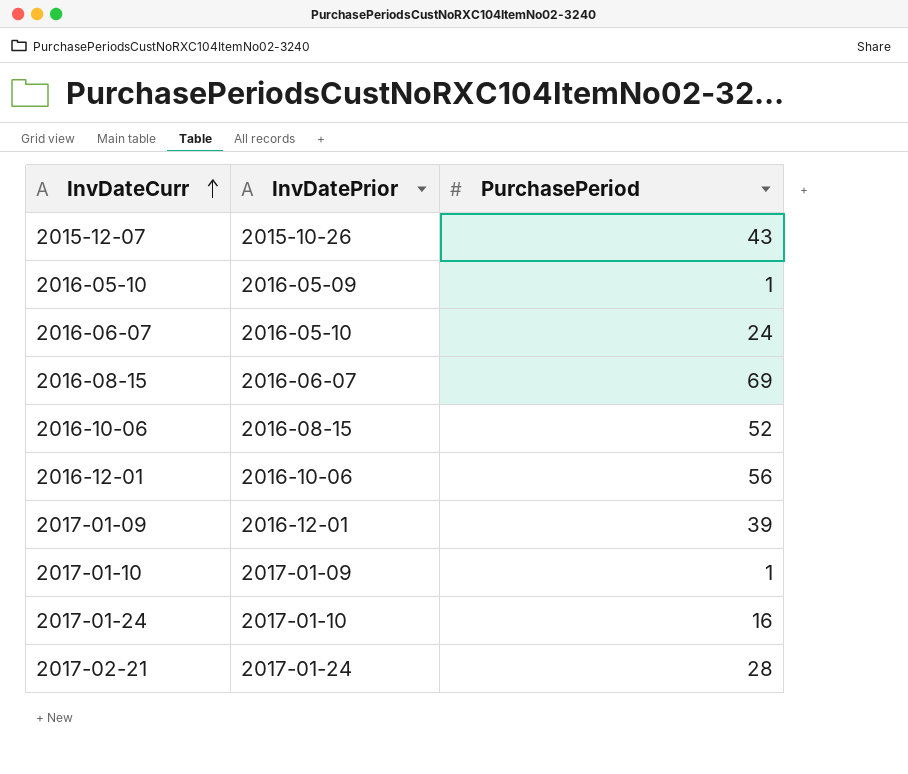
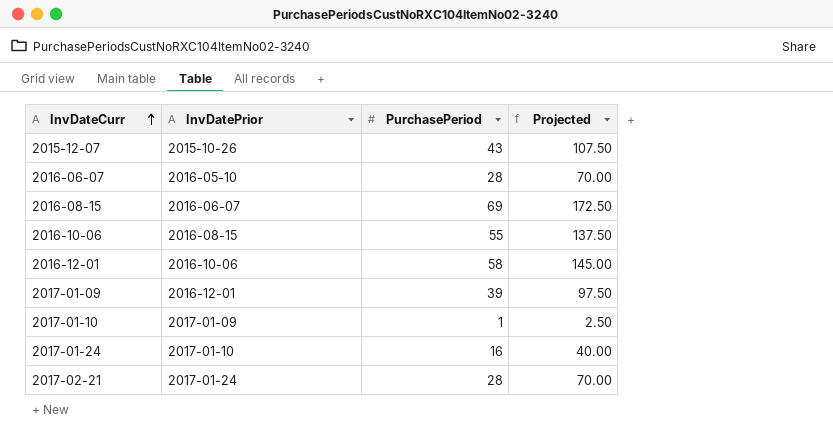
column Projected | formula: none -> [PurchasePeriod] * 2.5
row 2016-05-10: 2016-05-09 | 1 -> none
2016-06-07 | PurchasePeriod: 24 -> 28
2016-10-06 | PurchasePeriod: 52 -> 55
2016-12-01 | PurchasePeriod: 56 -> 58

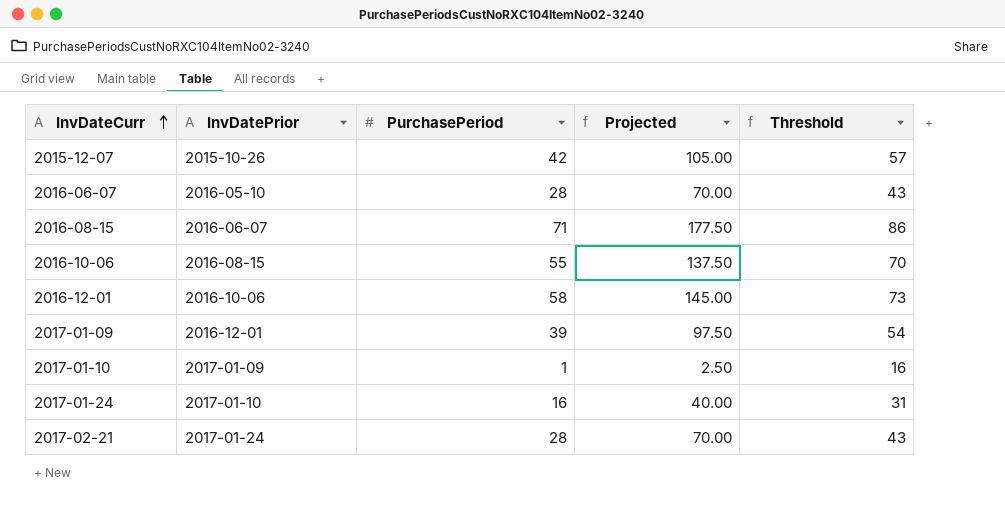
column Threshold | formula: none -> [PurchasePeriod] + 15
2015-12-07 | PurchasePeriod: 43 -> 42
2015-12-07 | Projected: 107.50 -> 105.00
2016-08-15 | PurchasePeriod: 69 -> 71
2016-08-15 | Projected: 172.50 -> 177.50

